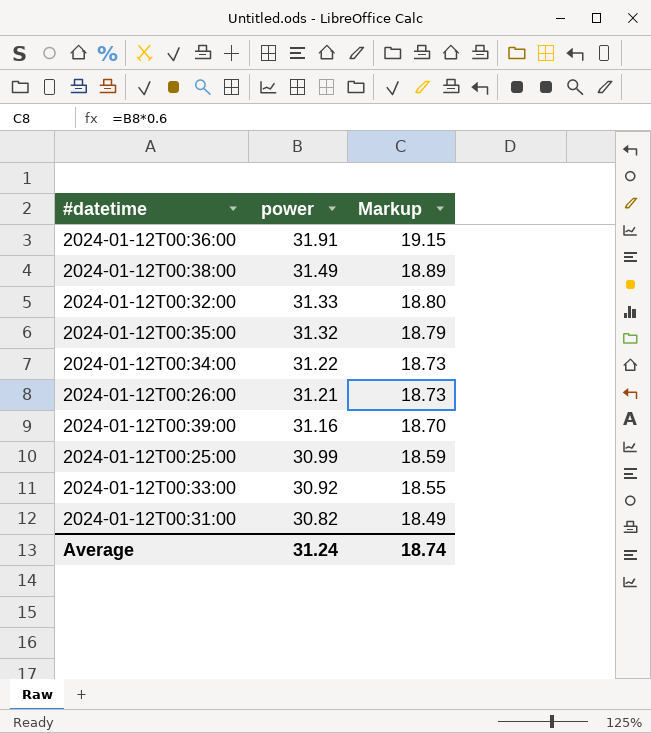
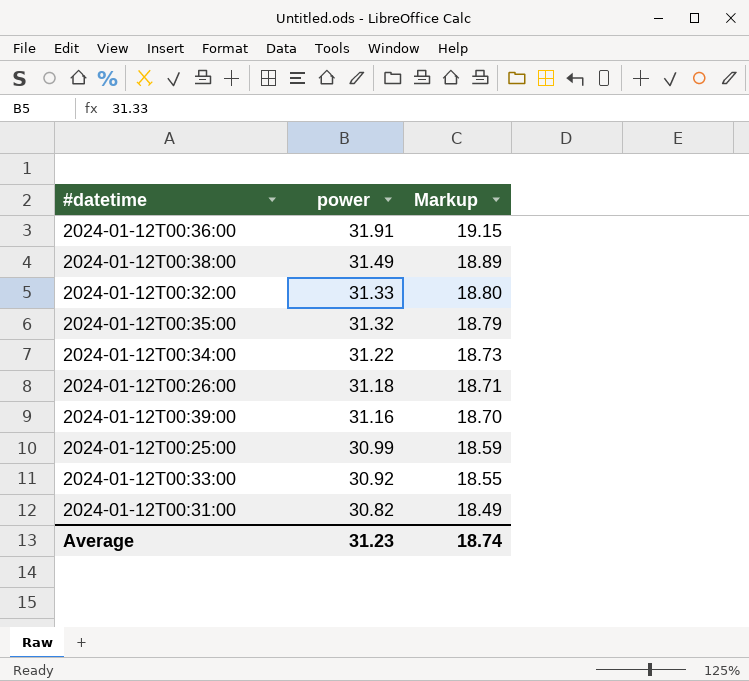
2024-01-12T00:26:00 | power: 31.21 -> 31.18
2024-01-12T00:26:00 | Markup: 18.73 -> 18.71
Average | power: 31.24 -> 31.23

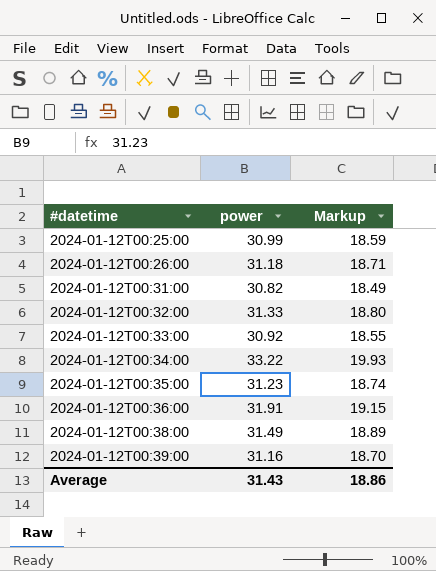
row order: power descending -> #datetime ascending
2024-01-12T00:34:00 | power: 31.22 -> 33.22
2024-01-12T00:34:00 | Markup: 18.73 -> 19.93
2024-01-12T00:35:00 | power: 31.32 -> 31.23
2024-01-12T00:35:00 | Markup: 18.79 -> 18.74
Average | power: 31.23 -> 31.43
Average | Markup: 18.74 -> 18.86

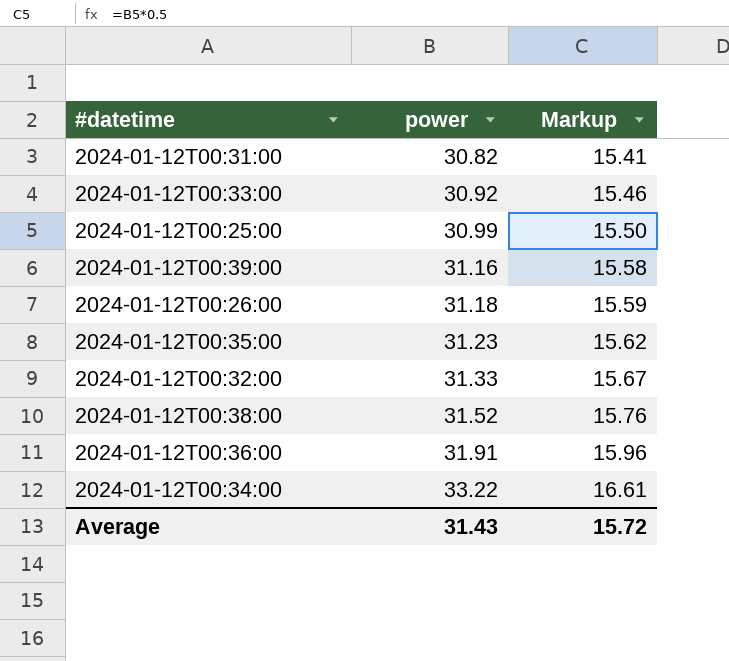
row order: #datetime ascending -> power ascending
column Markup | formula: [power] * 0.6 -> [power] * 0.5
2024-01-12T00:38:00 | power: 31.49 -> 31.52
Average | Markup: 18.86 -> 15.72

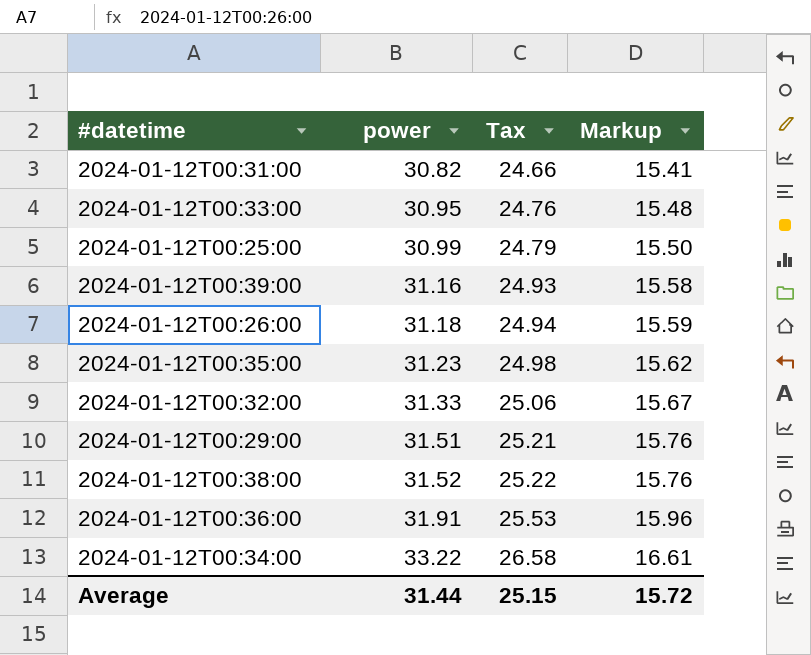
column Tax | formula: none -> [power] * 0.8
2024-01-12T00:33:00 | power: 30.92 -> 30.95
2024-01-12T00:33:00 | Markup: 15.46 -> 15.48
row 2024-01-12T00:29:00: none -> 31.51 | 25.21 | 15.76
Average | power: 31.43 -> 31.44

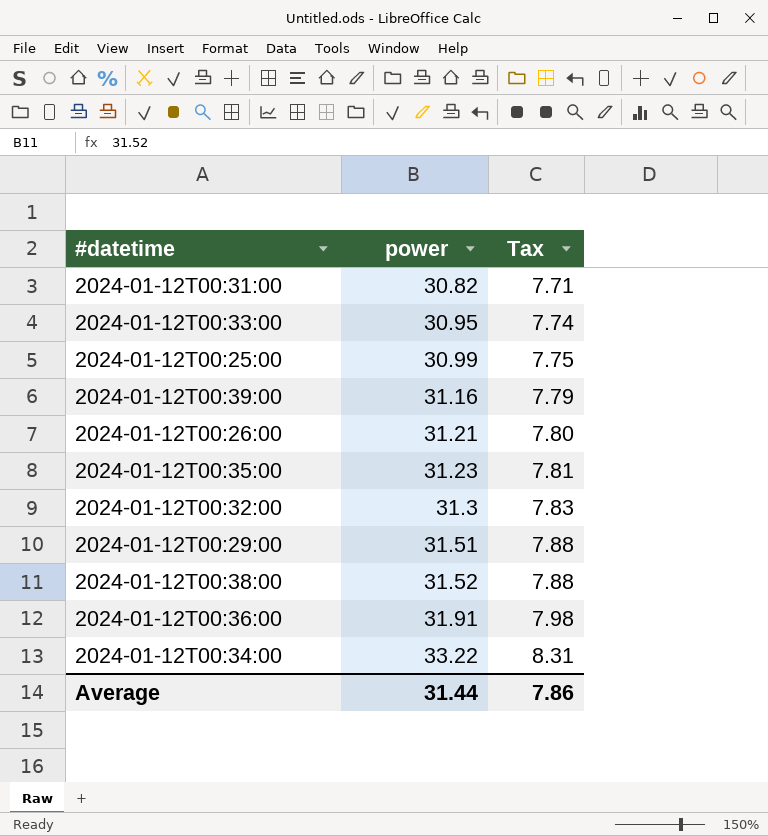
column Markup | formula: [power] * 0.5 -> none
column Tax | formula: [power] * 0.8 -> [power] * 0.25
2024-01-12T00:26:00 | power: 31.18 -> 31.21
2024-01-12T00:32:00 | power: 31.33 -> 31.3
Average | Tax: 25.15 -> 7.86

